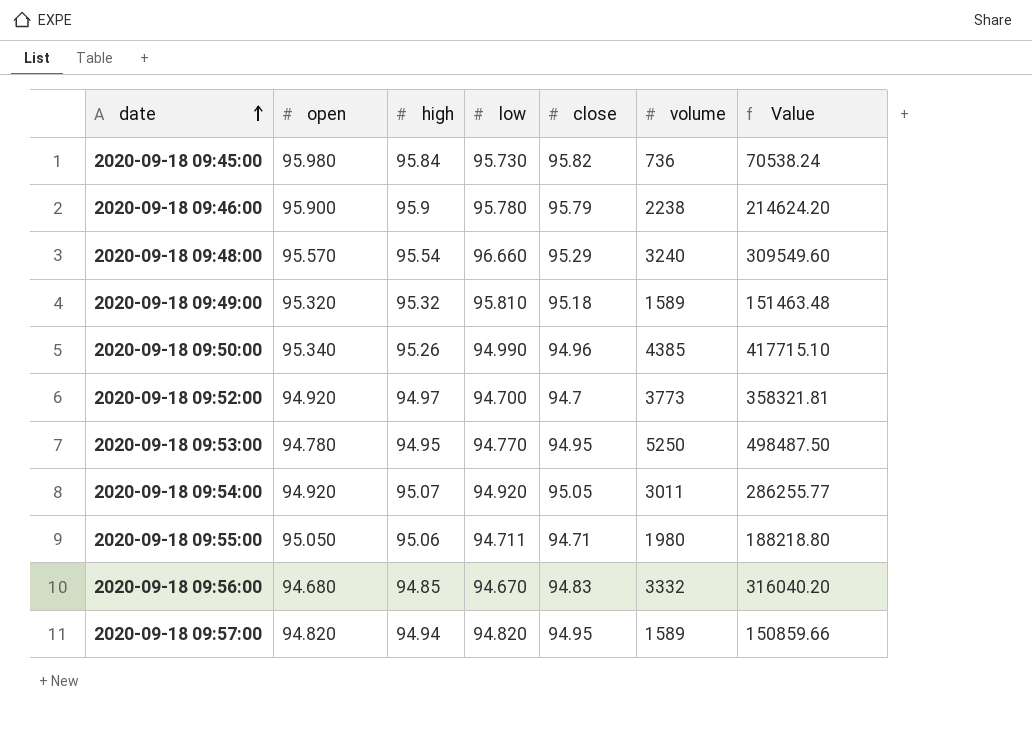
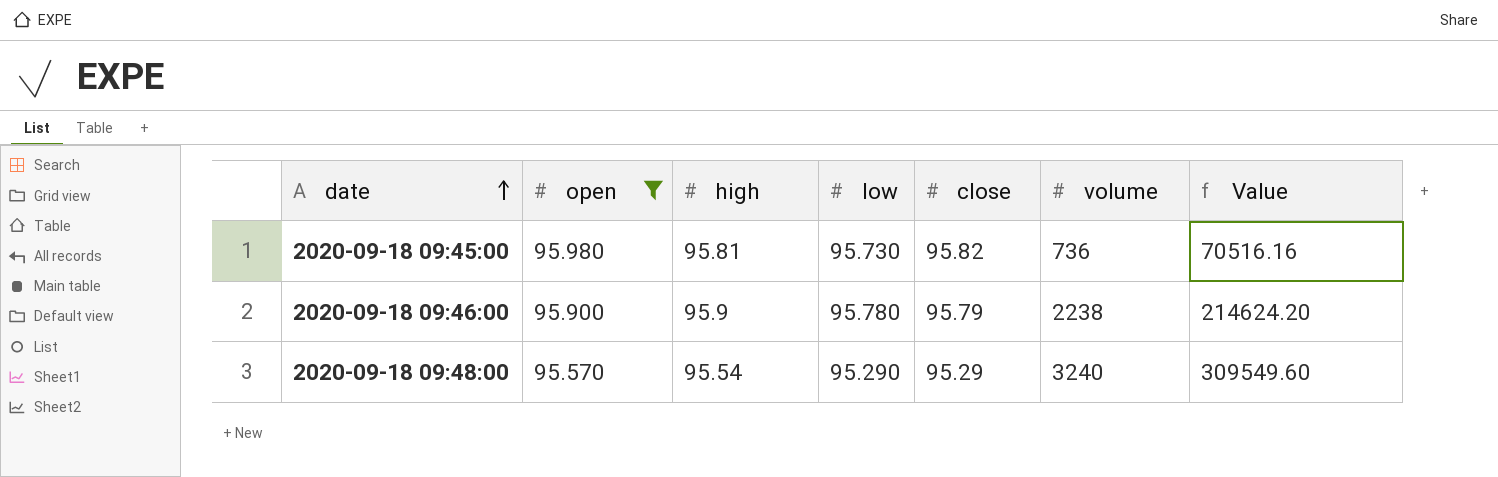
filter: none -> open >= 95.570
2020-09-18 09:45:00 | high: 95.84 -> 95.81
2020-09-18 09:45:00 | Value: 70538.24 -> 70516.16
2020-09-18 09:48:00 | low: 96.660 -> 95.290

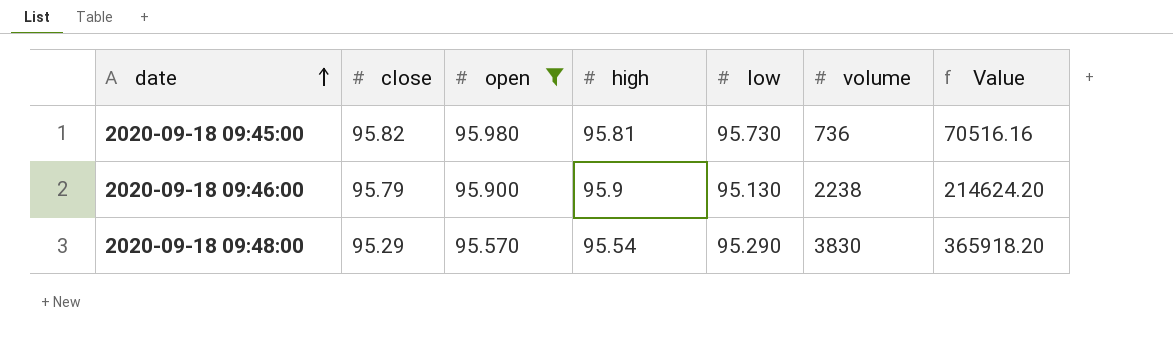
column close | position: 5 -> 2
2020-09-18 09:46:00 | low: 95.780 -> 95.130
2020-09-18 09:48:00 | volume: 3240 -> 3830
2020-09-18 09:48:00 | Value: 309549.60 -> 365918.20

